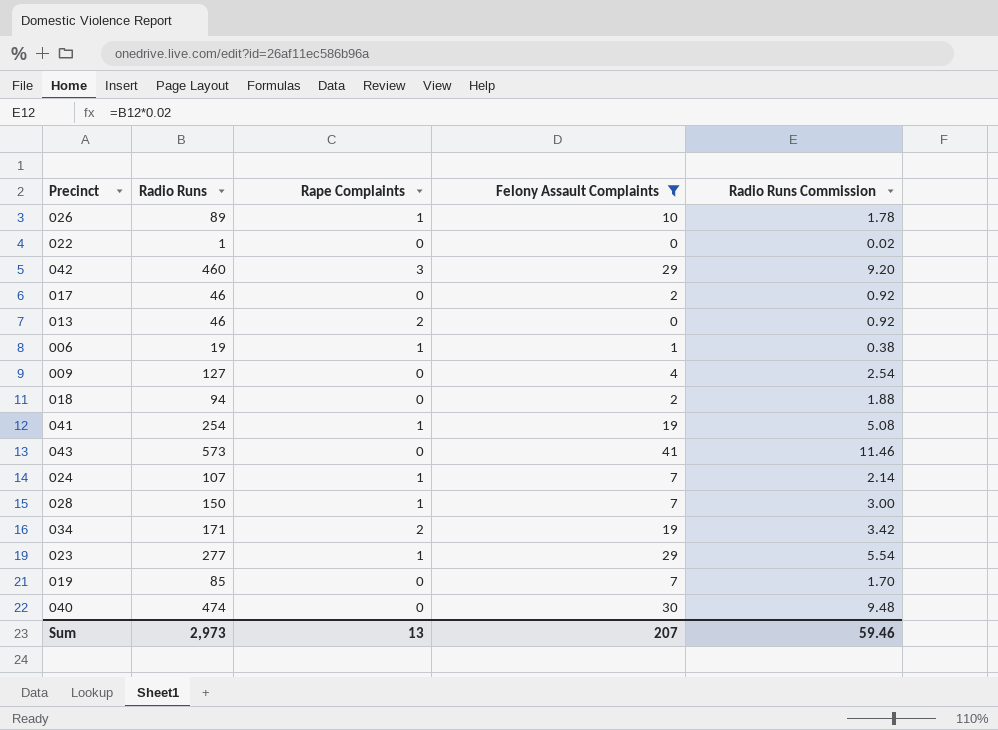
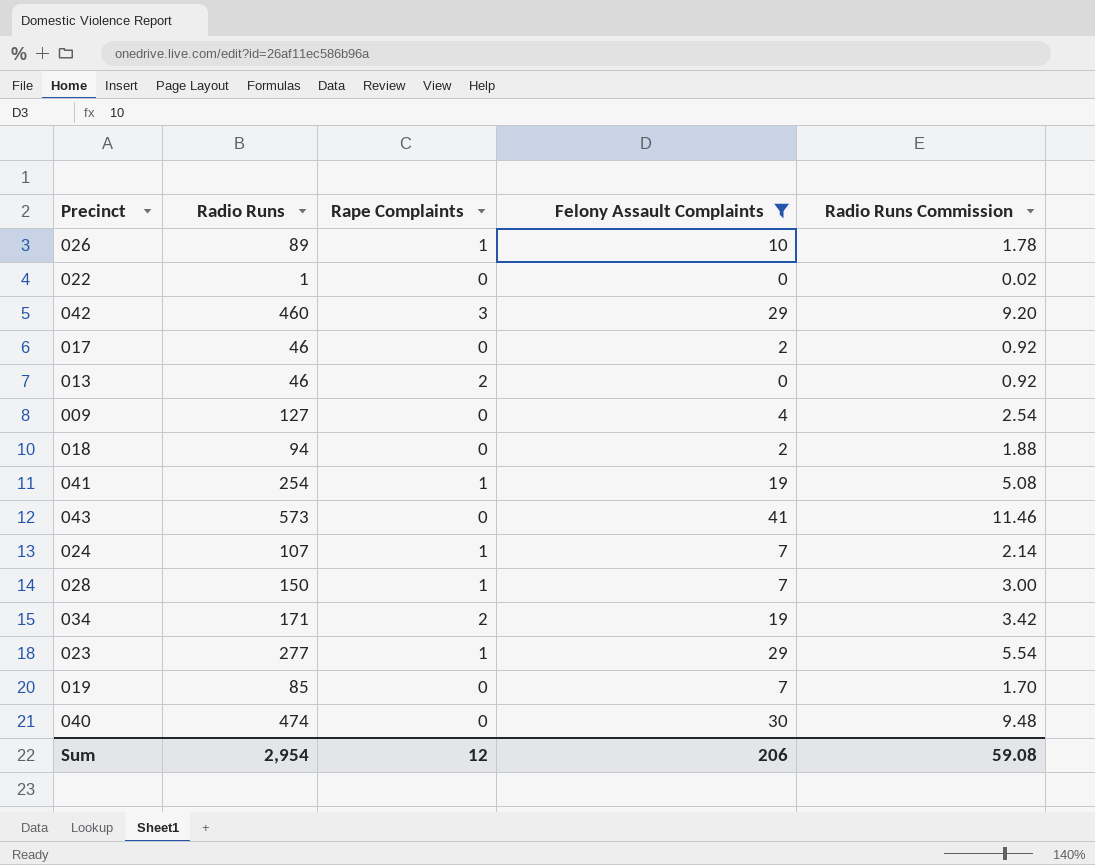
row 006: 19 | 1 | 1 | 0.38 -> none
Sum | Radio Runs: 2,973 -> 2,954
Sum | Rape Complaints: 13 -> 12
Sum | Felony Assault Complaints: 207 -> 206
Sum | Radio Runs Commission: 59.46 -> 59.08

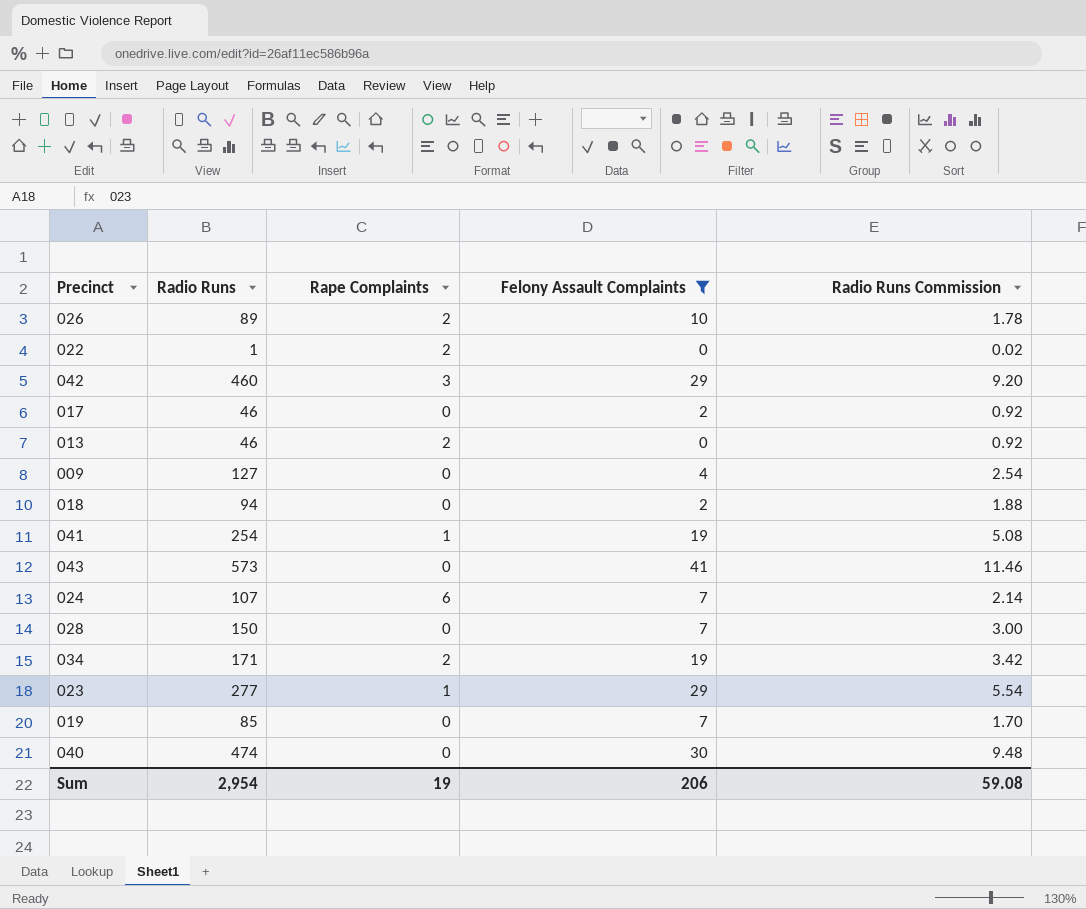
026 | Rape Complaints: 1 -> 2
022 | Rape Complaints: 0 -> 2
024 | Rape Complaints: 1 -> 6
028 | Rape Complaints: 1 -> 0
Sum | Rape Complaints: 12 -> 19

